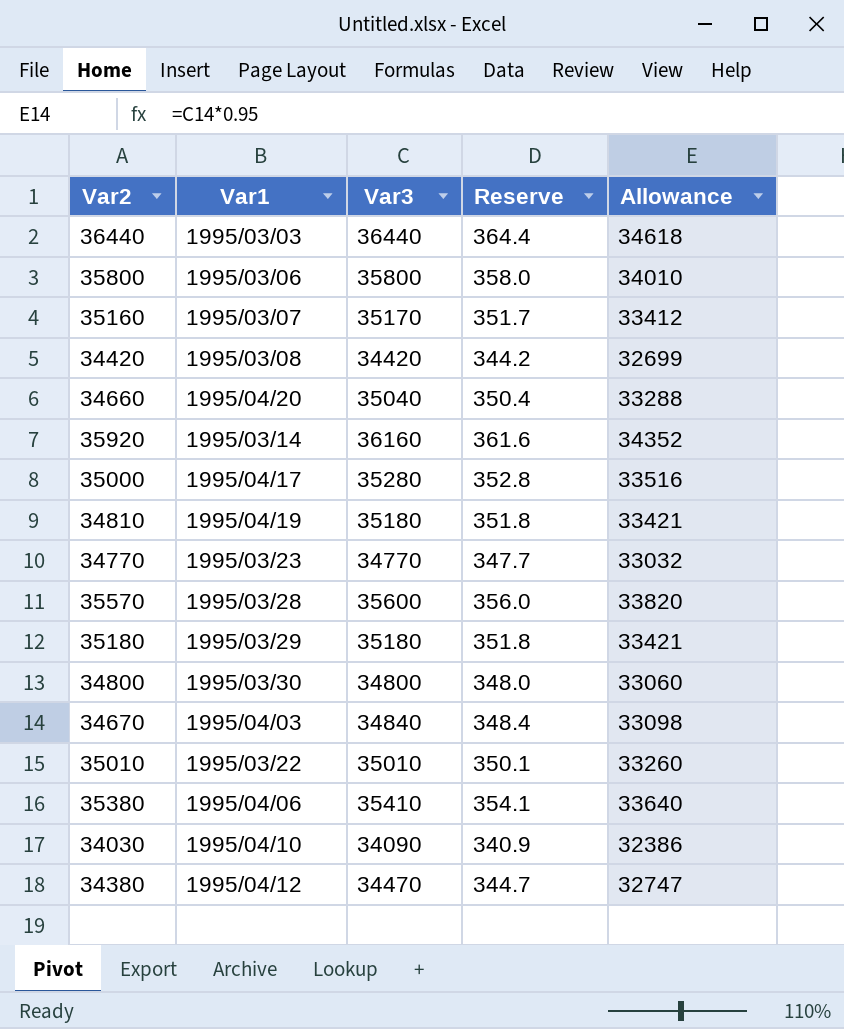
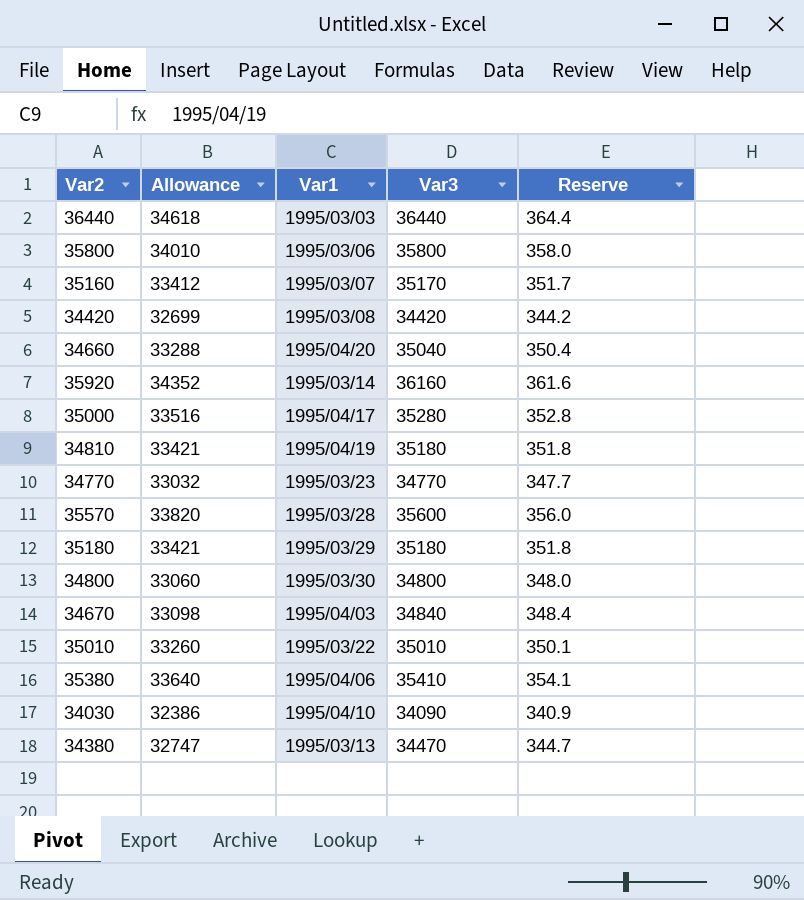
column Allowance | position: 5 -> 2
34380 | Var1: 1995/04/12 -> 1995/03/13

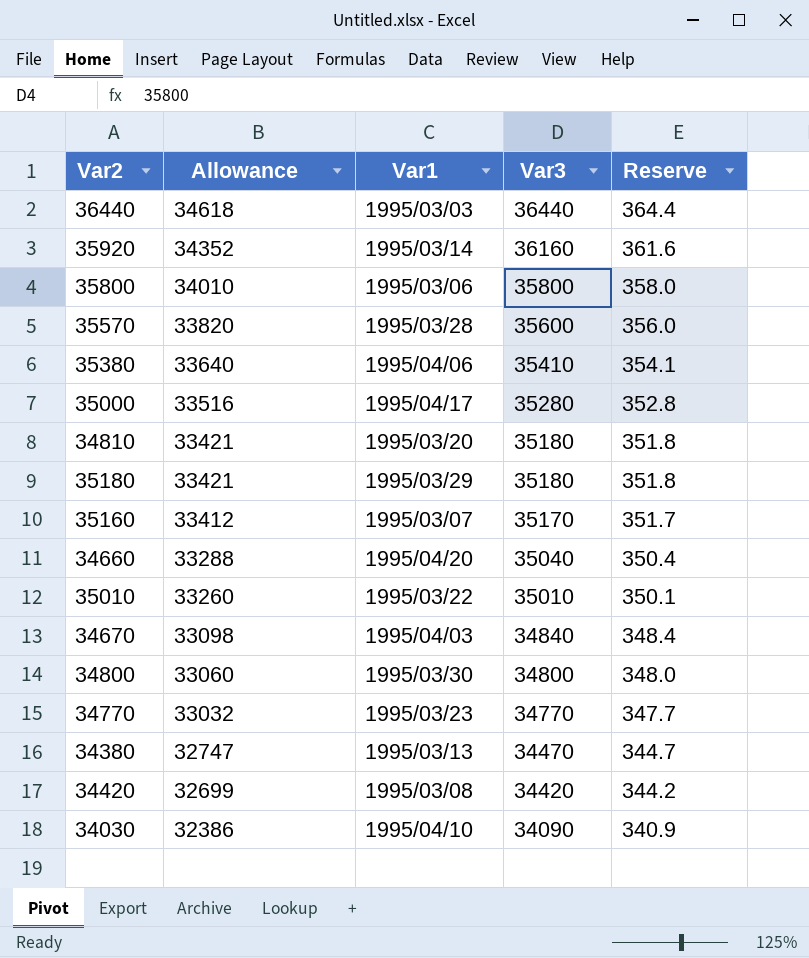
row order: none -> Allowance descending
34810 | Var1: 1995/04/19 -> 1995/03/20

